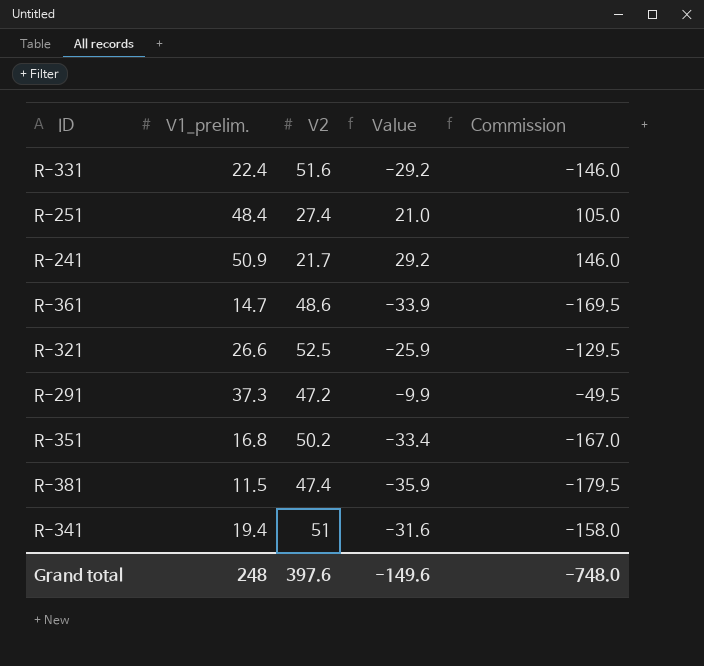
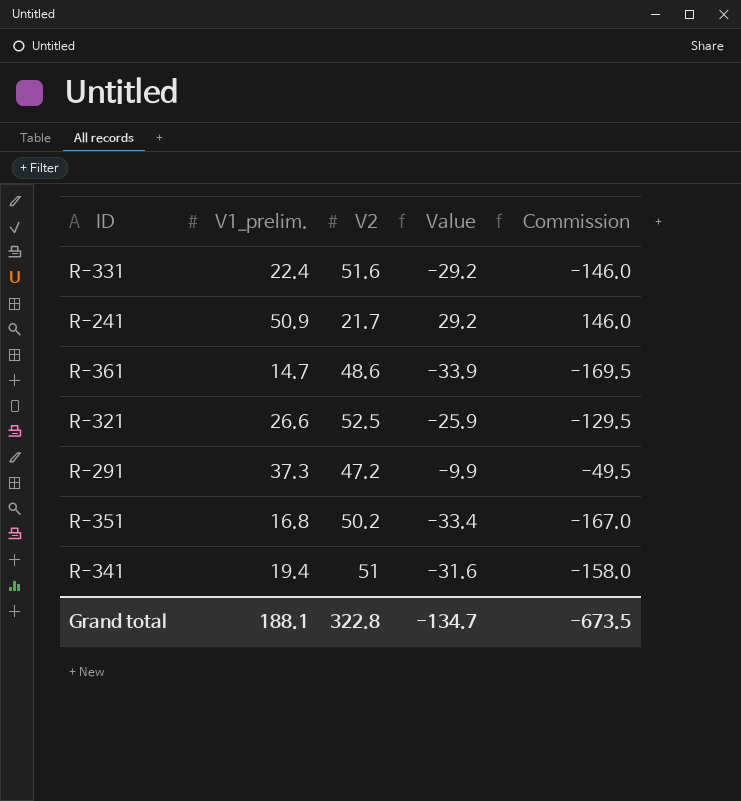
row R-251: 48.4 | 27.4 | 21.0 | 105.0 -> none
row R-381: 11.5 | 47.4 | -35.9 | -179.5 -> none
Grand total | V1_prelim.: 248 -> 188.1
Grand total | V2: 397.6 -> 322.8
Grand total | Value: -149.6 -> -134.7
Grand total | Commission: -748.0 -> -673.5

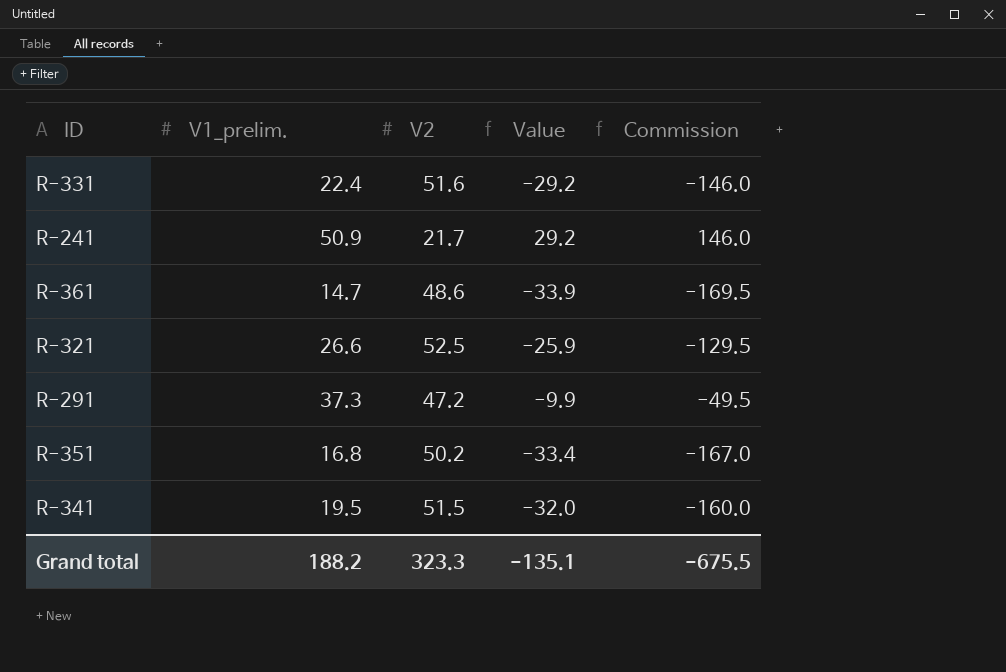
R-341 | V1_prelim.: 19.4 -> 19.5
R-341 | V2: 51 -> 51.5
R-341 | Value: -31.6 -> -32.0
R-341 | Commission: -158.0 -> -160.0
Grand total | V1_prelim.: 188.1 -> 188.2
Grand total | V2: 322.8 -> 323.3
Grand total | Value: -134.7 -> -135.1
Grand total | Commission: -673.5 -> -675.5

